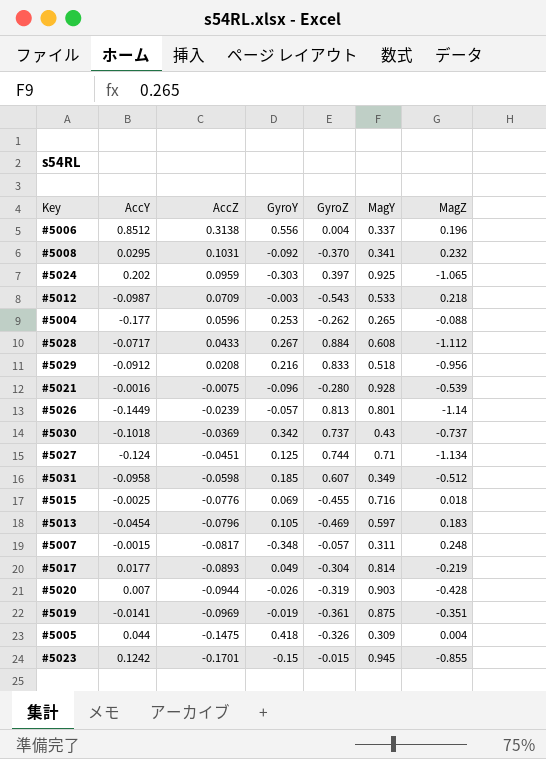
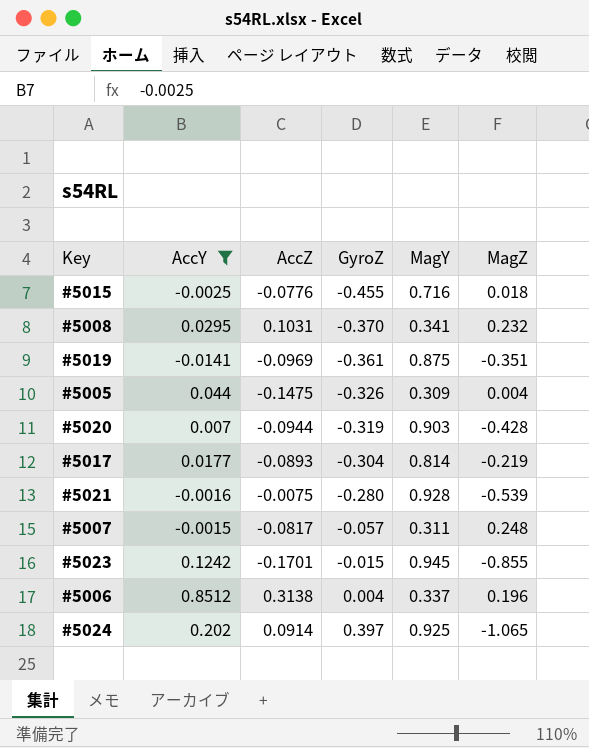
filter: none -> AccY >= -0.0141
row order: AccZ descending -> GyroZ ascending
column GyroY | position: 4 -> none
#5024 | AccZ: 0.0959 -> 0.0914

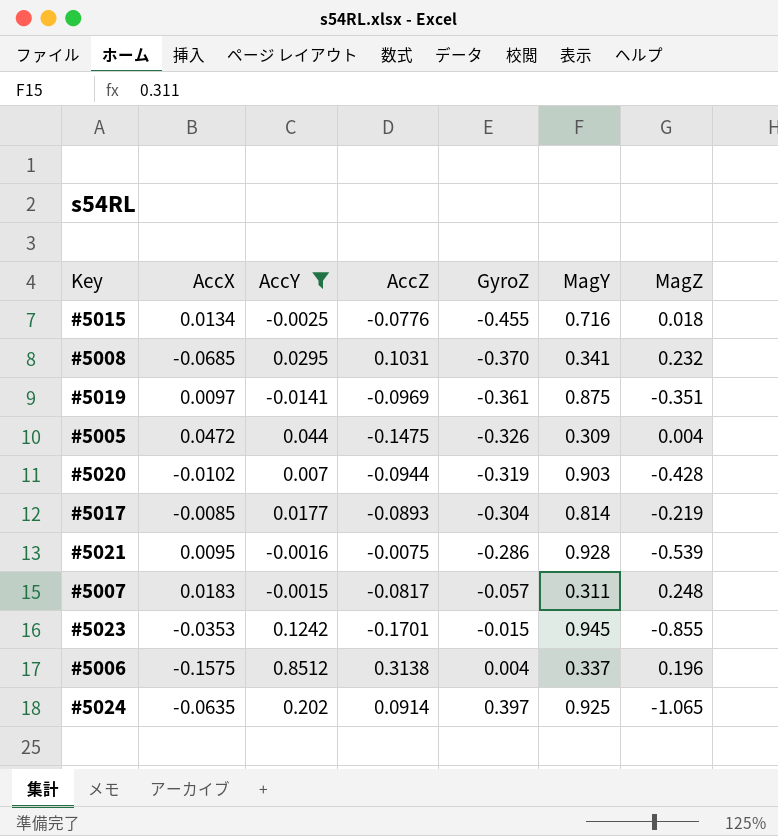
column AccX | position: none -> 2
#5021 | GyroZ: -0.280 -> -0.286

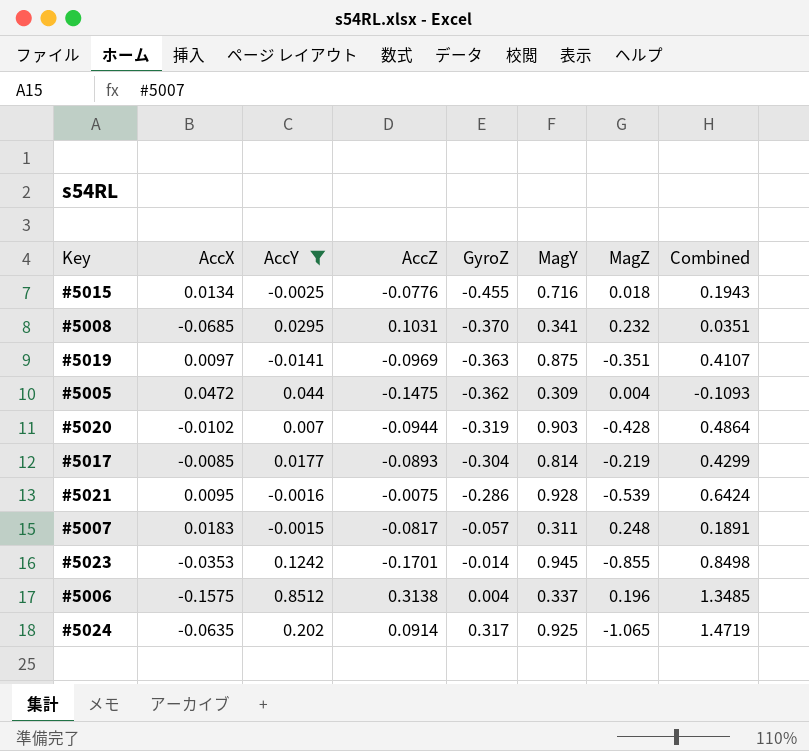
column Combined | formula: none -> [AccX] + [AccY] + [AccZ] + [GyroZ] + [MagY]
#5019 | GyroZ: -0.361 -> -0.363
#5005 | GyroZ: -0.326 -> -0.362
#5023 | GyroZ: -0.015 -> -0.014
#5024 | GyroZ: 0.397 -> 0.317

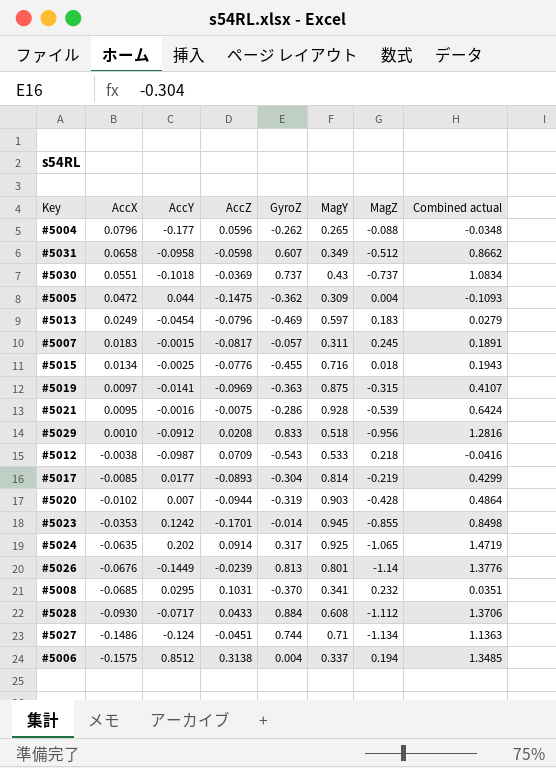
filter: AccY >= -0.0141 -> none
row order: GyroZ ascending -> AccX descending
column name: Combined -> Combined actual
#5007 | MagZ: 0.248 -> 0.245
#5019 | MagZ: -0.351 -> -0.315
#5006 | MagZ: 0.196 -> 0.194

